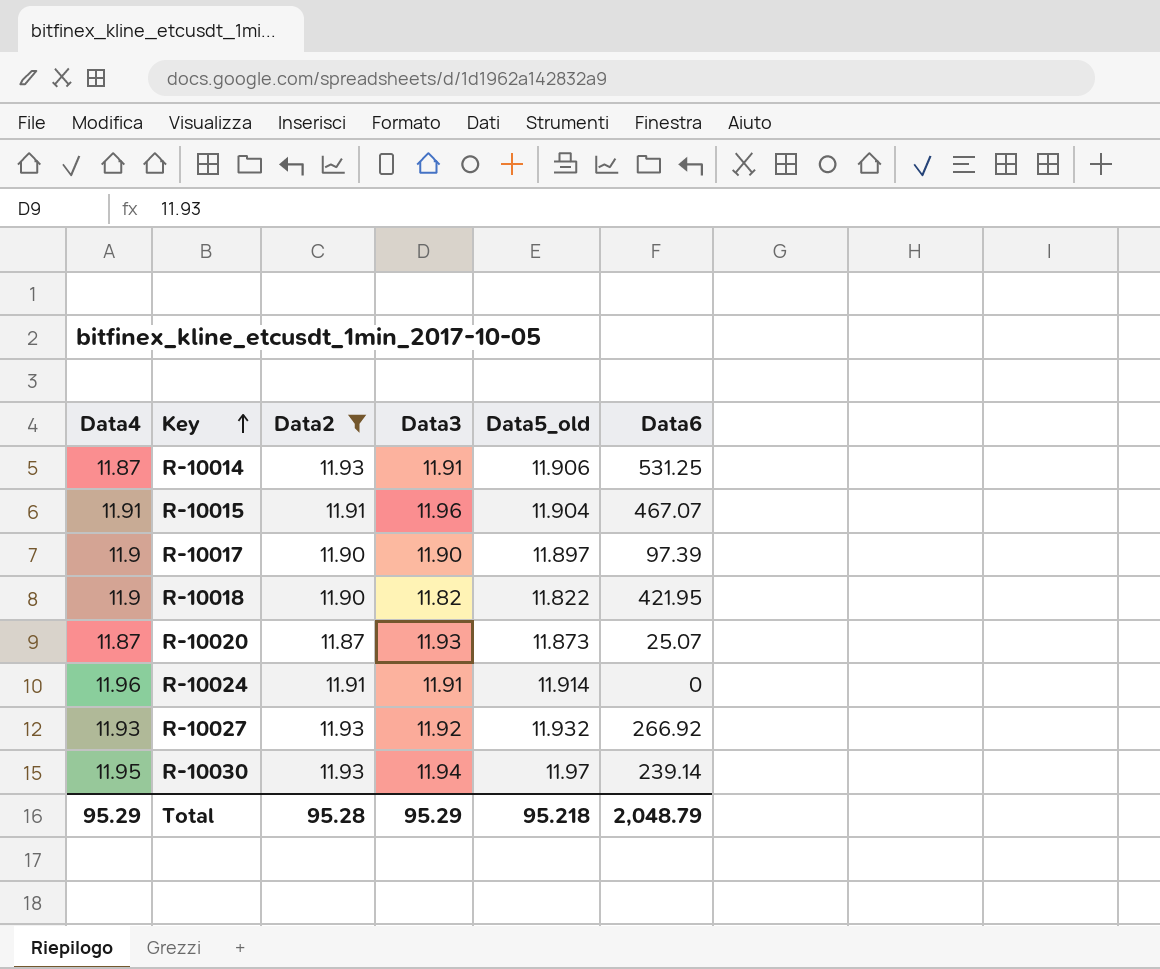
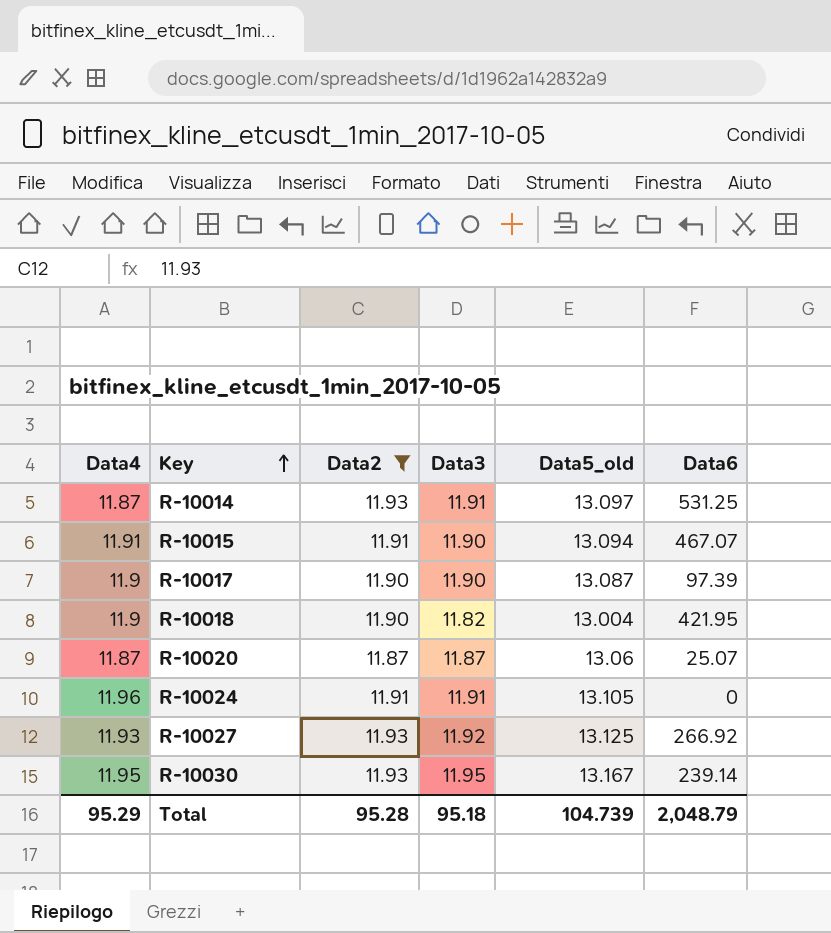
R-10014 | Data5_old: 11.906 -> 13.097
R-10015 | Data3: 11.96 -> 11.90
R-10015 | Data5_old: 11.904 -> 13.094
R-10017 | Data5_old: 11.897 -> 13.087
R-10018 | Data5_old: 11.822 -> 13.004
R-10020 | Data3: 11.93 -> 11.87
R-10020 | Data5_old: 11.873 -> 13.06
R-10024 | Data5_old: 11.914 -> 13.105
R-10027 | Data5_old: 11.932 -> 13.125
R-10030 | Data3: 11.94 -> 11.95
R-10030 | Data5_old: 11.97 -> 13.167
Total | Data3: 95.29 -> 95.18
Total | Data5_old: 95.218 -> 104.739

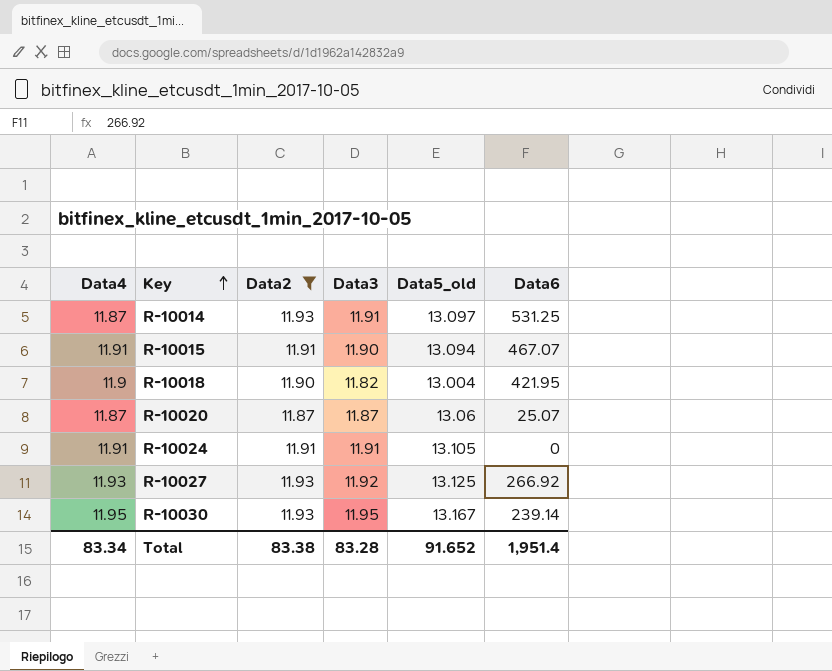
row R-10017: 11.9 | 11.90 | 11.90 | 13.087 | 97.39 -> none
R-10024 | Data4: 11.96 -> 11.91
Total | Data4: 95.29 -> 83.34
Total | Data2: 95.28 -> 83.38
Total | Data3: 95.18 -> 83.28
Total | Data5_old: 104.739 -> 91.652
Total | Data6: 2,048.79 -> 1,951.4

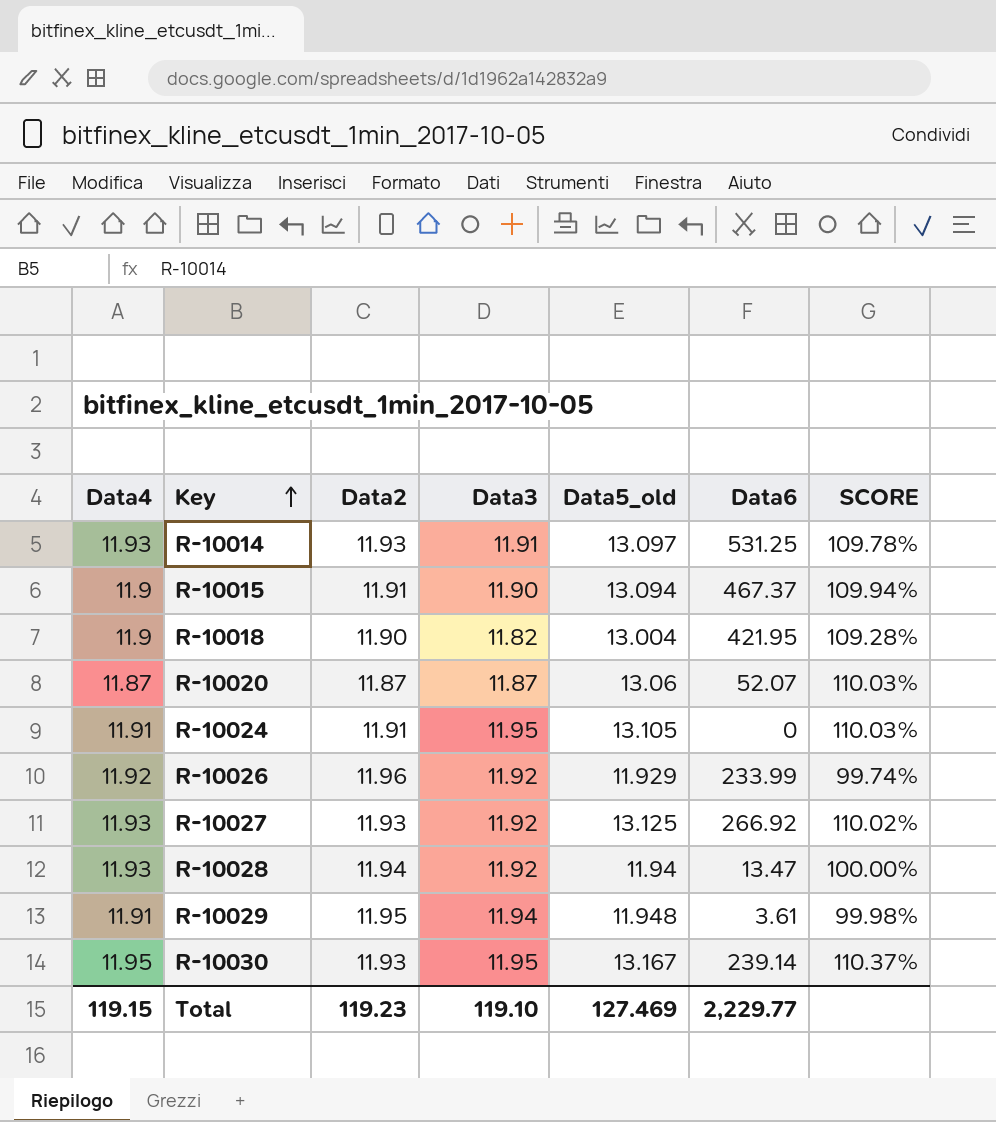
filter: Data2 <= 11.93 -> none
column SCORE | formula: none -> [Data5_old] / [Data2]
R-10014 | Data4: 11.87 -> 11.93
R-10015 | Data4: 11.91 -> 11.9
R-10015 | Data6: 467.07 -> 467.37
R-10020 | Data6: 25.07 -> 52.07
R-10024 | Data3: 11.91 -> 11.95
Total | Data4: 83.34 -> 119.15
Total | Data2: 83.38 -> 119.23
Total | Data3: 83.28 -> 119.10
Total | Data5_old: 91.652 -> 127.469
Total | Data6: 1,951.4 -> 2,229.77

